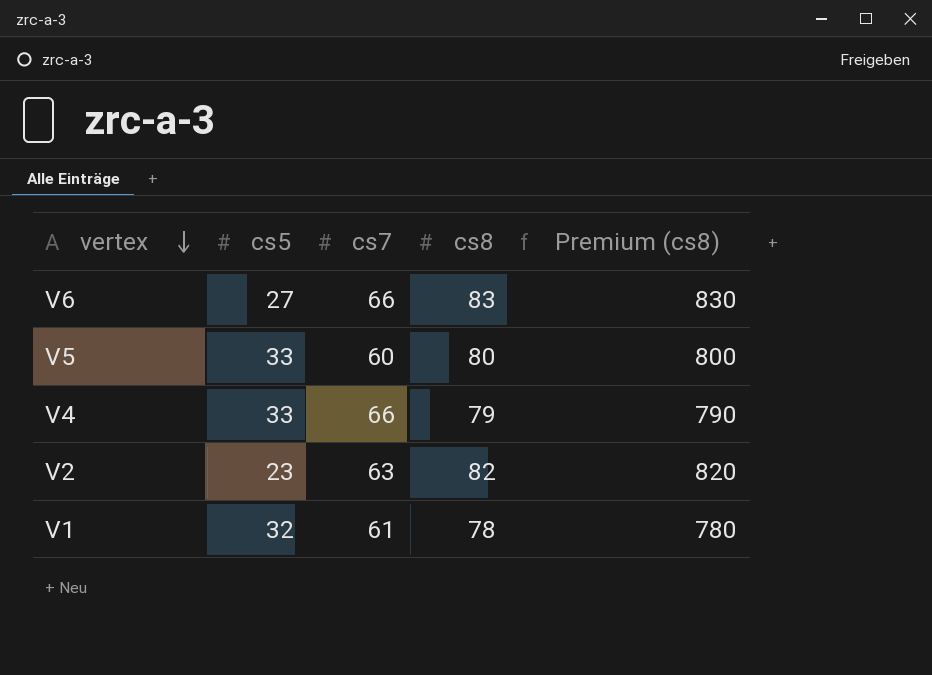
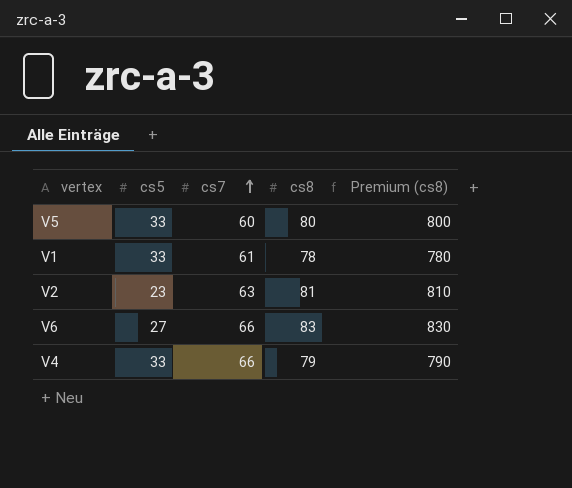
row order: vertex descending -> cs7 ascending
V1 | cs5: 32 -> 33
V2 | cs8: 82 -> 81
V2 | Premium (cs8): 820 -> 810

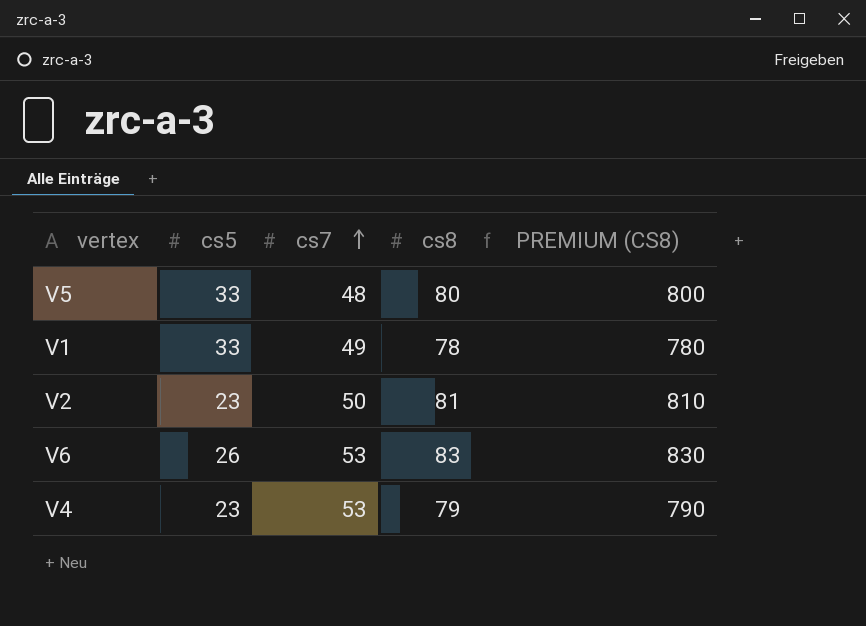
column name: Premium (cs8) -> PREMIUM (CS8)
V5 | cs7: 60 -> 48
V1 | cs7: 61 -> 49
V2 | cs7: 63 -> 50
V6 | cs5: 27 -> 26
V6 | cs7: 66 -> 53
V4 | cs5: 33 -> 23
V4 | cs7: 66 -> 53

